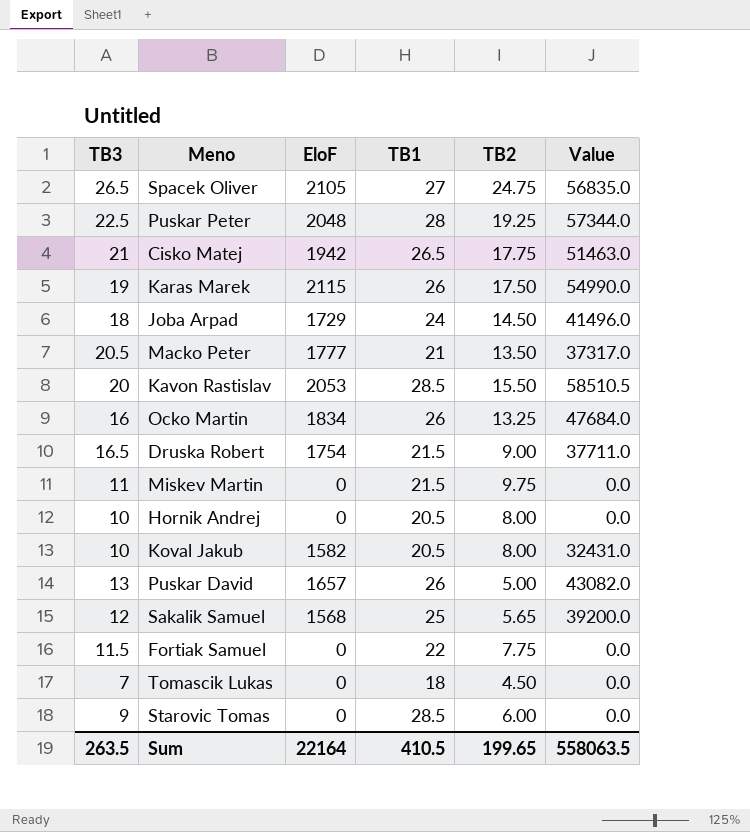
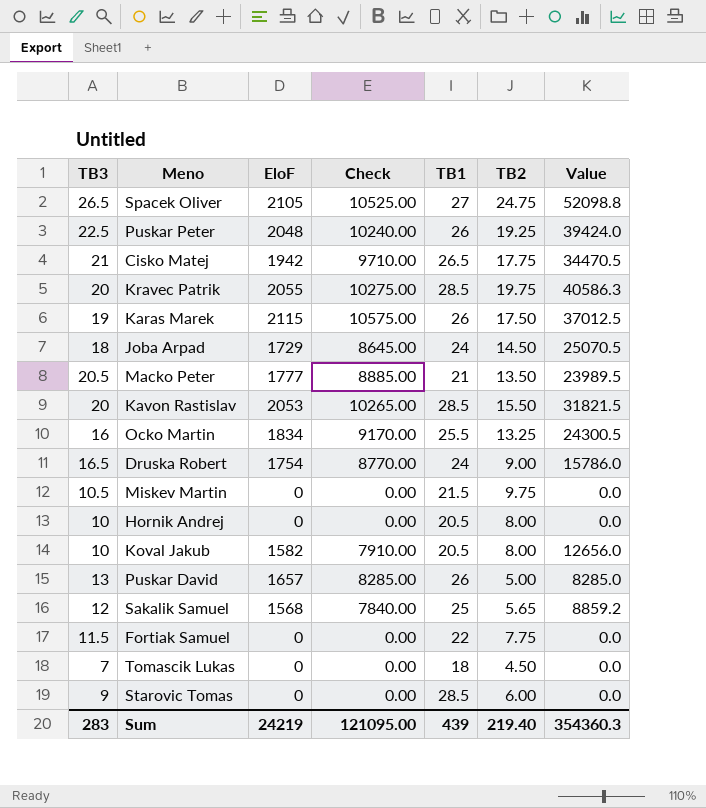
column Check | formula: none -> [EloF] * 5
column Value | formula: [EloF] * [TB1] -> [EloF] * [TB2]
Puskar Peter | TB1: 28 -> 26
row Kravec Patrik: none -> 20 | 2055 | 10275.00 | 28.5 | 19.75 | 40586.3
Ocko Martin | TB1: 26 -> 25.5
Druska Robert | TB1: 21.5 -> 24
Miskev Martin | TB3: 11 -> 10.5
Sum | TB3: 263.5 -> 283
Sum | EloF: 22164 -> 24219
Sum | TB1: 410.5 -> 439
Sum | TB2: 199.65 -> 219.40
Sum | Value: 558063.5 -> 354360.3

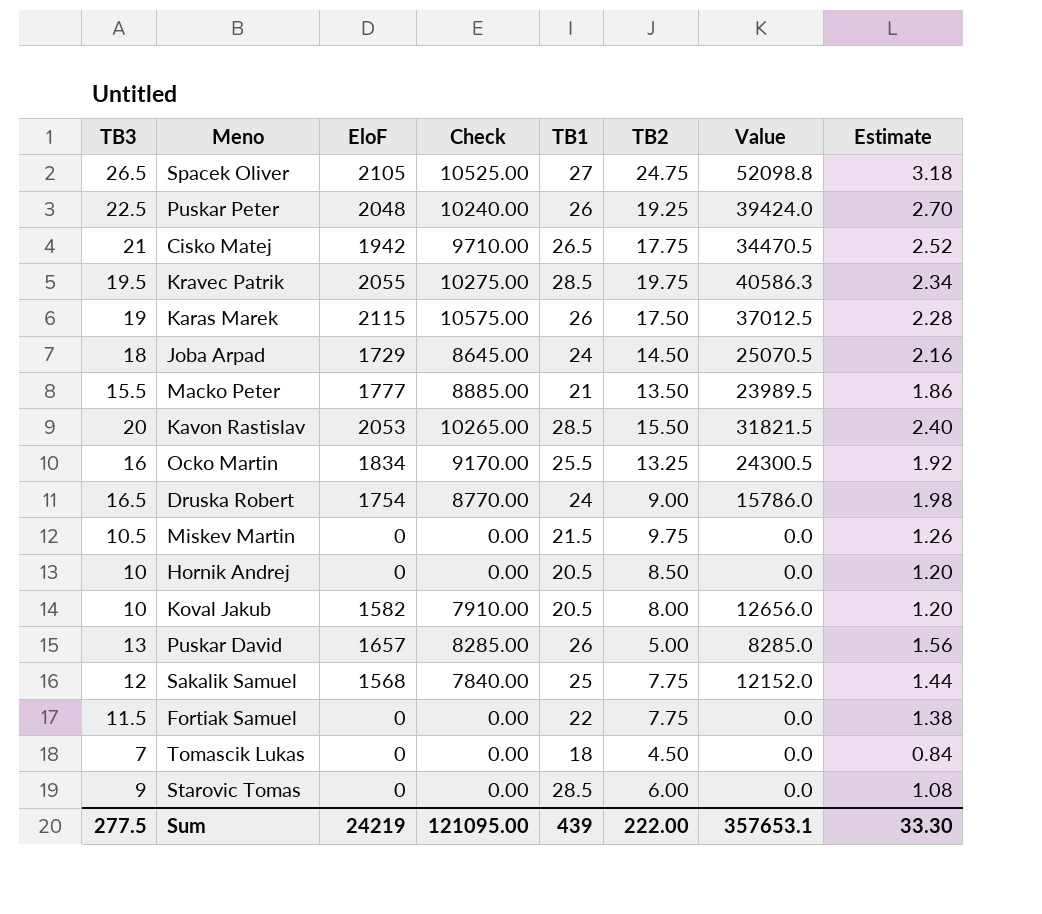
column Estimate | formula: none -> [TB3] * 0.12
Kravec Patrik | TB3: 20 -> 19.5
Macko Peter | TB3: 20.5 -> 15.5
Hornik Andrej | TB2: 8.00 -> 8.50
Sakalik Samuel | TB2: 5.65 -> 7.75
Sakalik Samuel | Value: 8859.2 -> 12152.0
Sum | TB3: 283 -> 277.5
Sum | TB2: 219.40 -> 222.00
Sum | Value: 354360.3 -> 357653.1

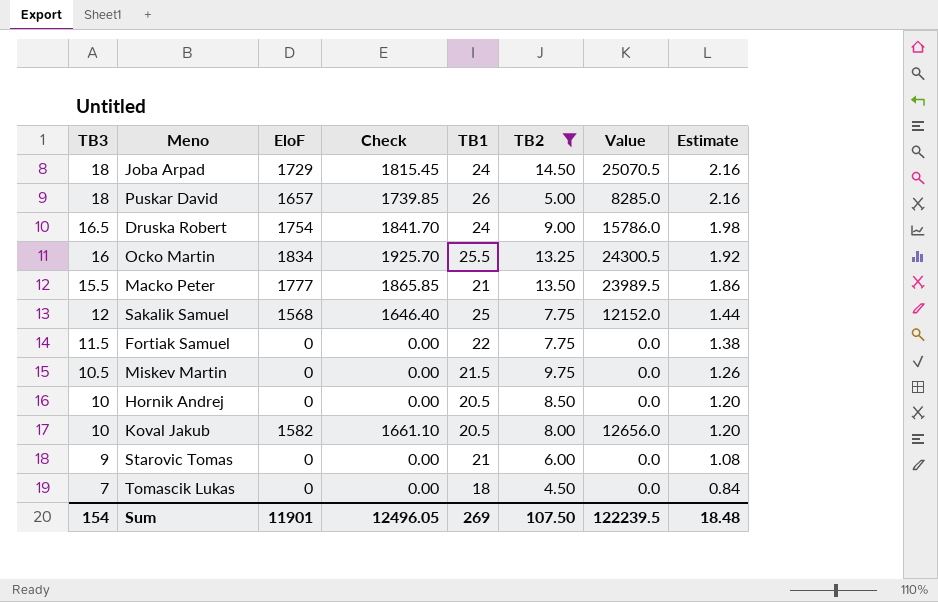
filter: none -> TB2 <= 14.50
row order: none -> TB3 descending
column Check | formula: [EloF] * 5 -> [EloF] * 1.05
Puskar David | TB3: 13 -> 18
Puskar David | Estimate: 1.56 -> 2.16
Starovic Tomas | TB1: 28.5 -> 21
Sum | TB3: 277.5 -> 154
Sum | EloF: 24219 -> 11901
Sum | Check: 121095.00 -> 12496.05
Sum | TB1: 439 -> 269
Sum | TB2: 222.00 -> 107.50
Sum | Value: 357653.1 -> 122239.5
Sum | Estimate: 33.30 -> 18.48

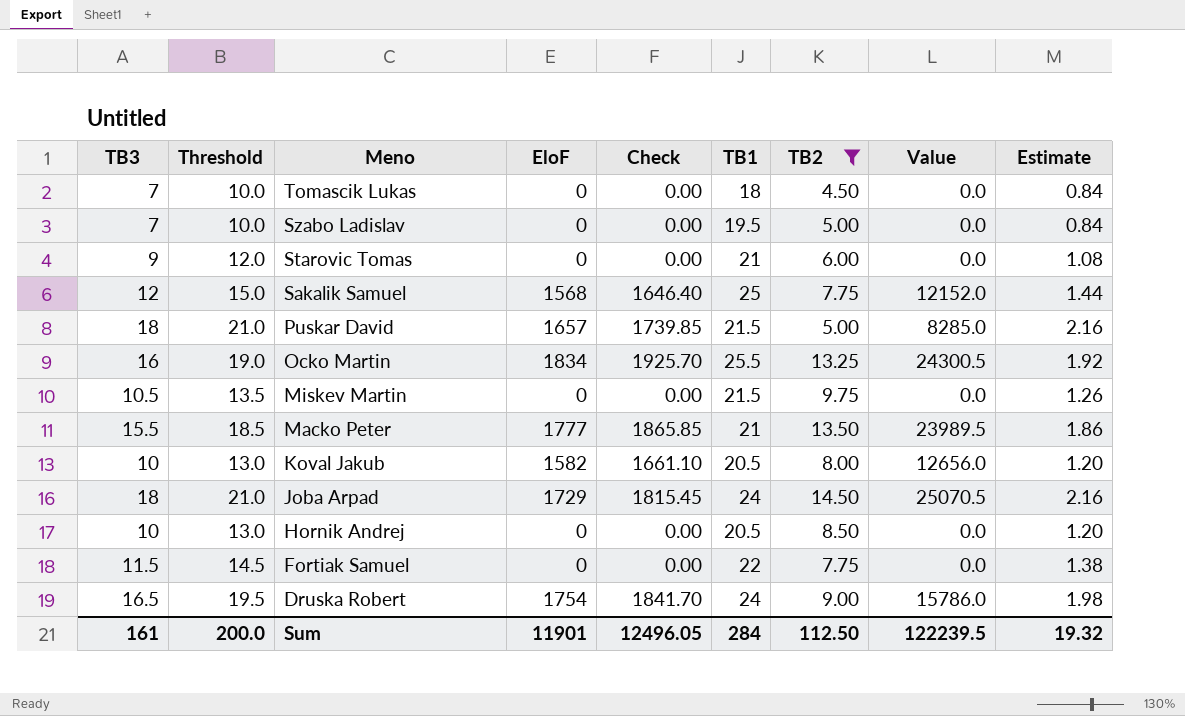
row order: TB3 descending -> Meno descending
column Threshold | formula: none -> [TB3] + 3
row Szabo Ladislav: none -> 7 | 10.0 | 0 | 0.00 | 19.5 | 5.00 | 0.0 | 0.84
Puskar David | TB1: 26 -> 21.5
Sum | TB3: 154 -> 161
Sum | TB1: 269 -> 284
Sum | TB2: 107.50 -> 112.50
Sum | Estimate: 18.48 -> 19.32

